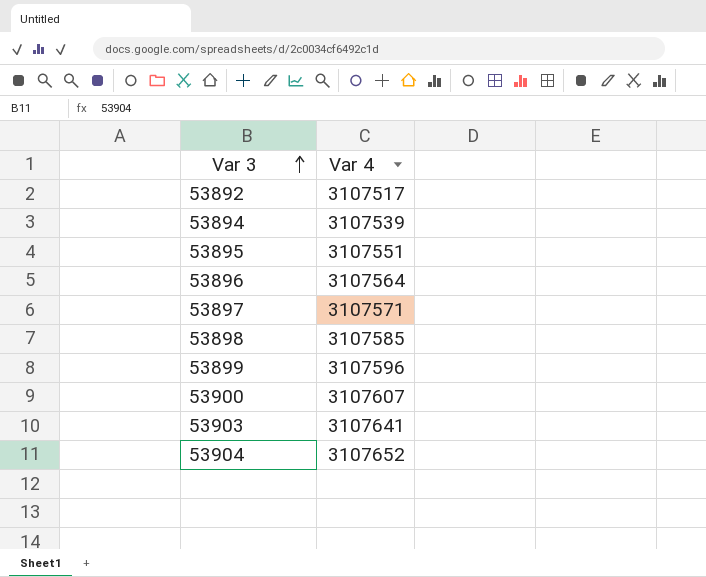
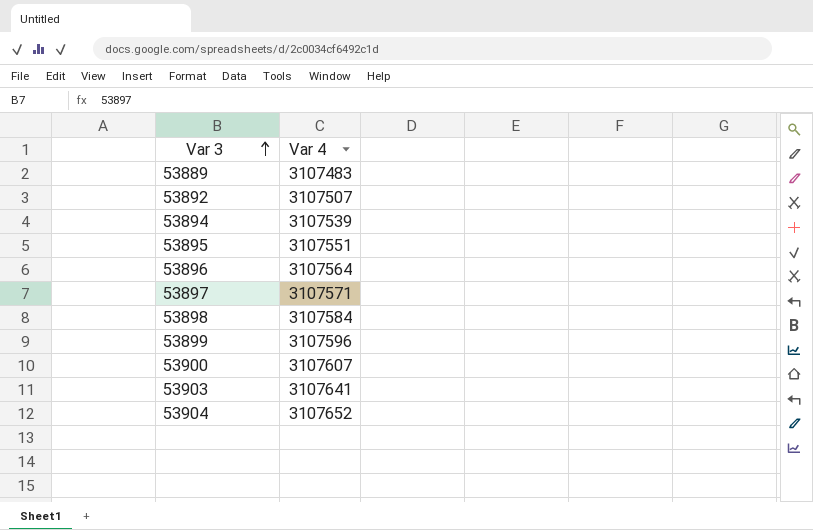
row 53889: none -> 3107483
53892 | Var 4: 3107517 -> 3107507
53898 | Var 4: 3107585 -> 3107584

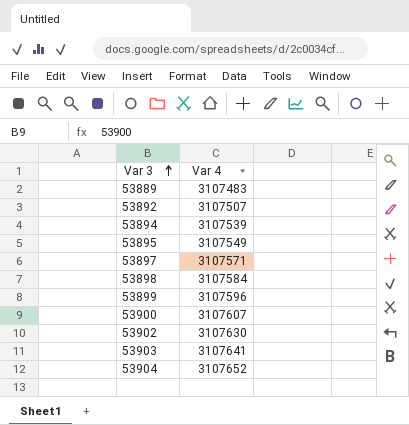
row 53896: 3107564 -> none
53895 | Var 4: 3107551 -> 3107549
row 53902: none -> 3107630

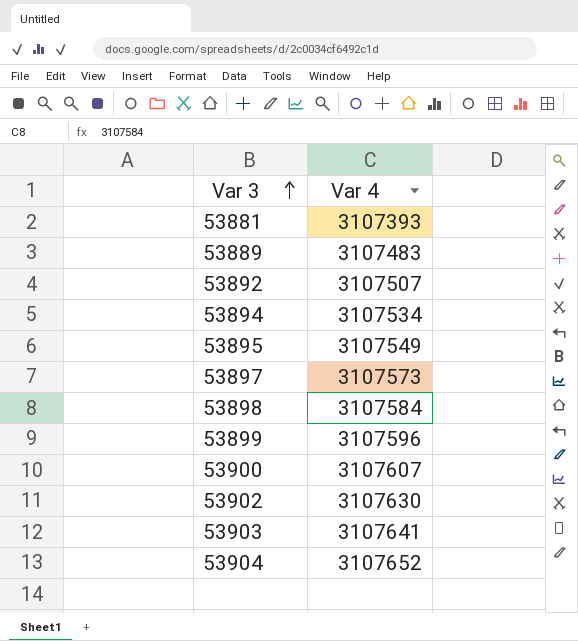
row 53881: none -> 3107393
53894 | Var 4: 3107539 -> 3107534
53897 | Var 4: 3107571 -> 3107573

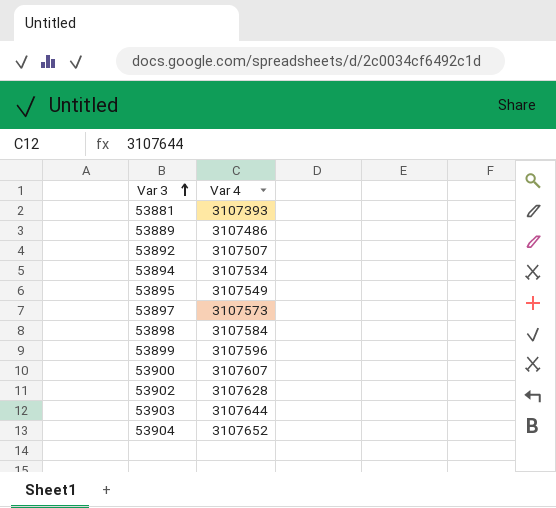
53889 | Var 4: 3107483 -> 3107486
53902 | Var 4: 3107630 -> 3107628
53903 | Var 4: 3107641 -> 3107644

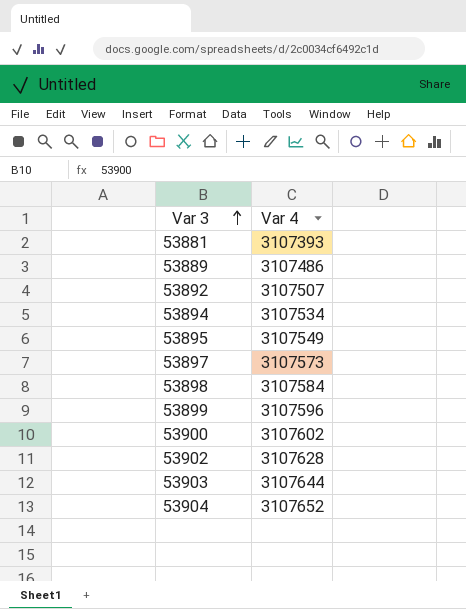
53900 | Var 4: 3107607 -> 3107602

